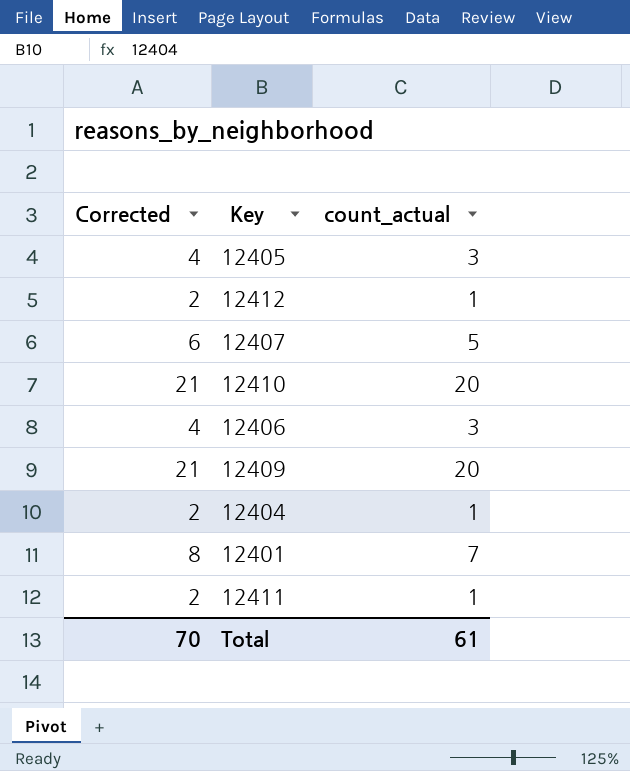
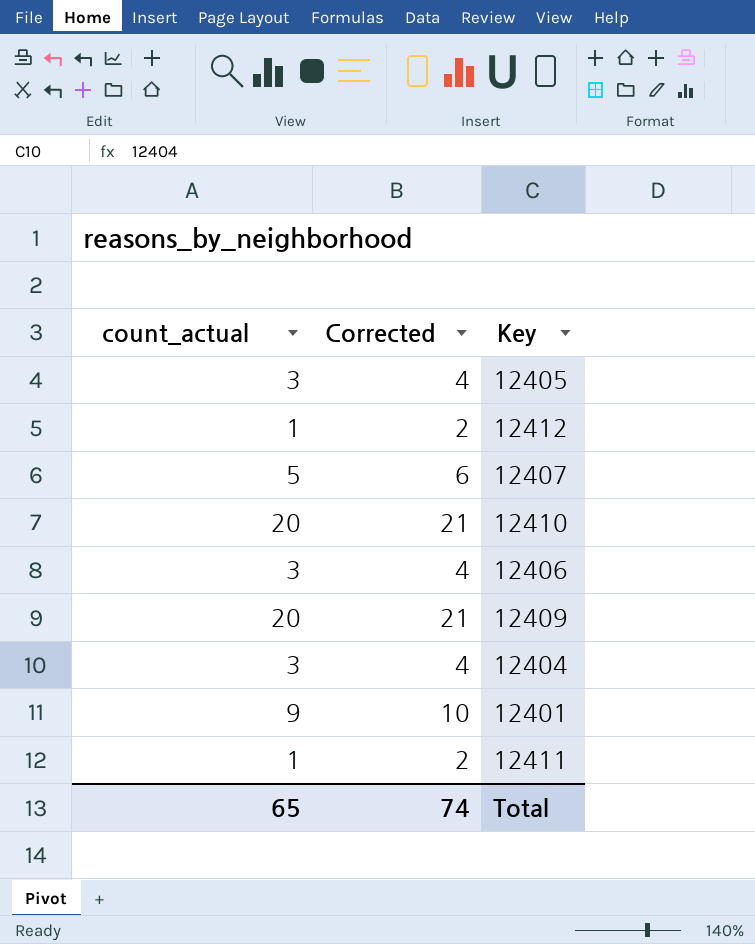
column count_actual | position: 3 -> 1
12404 | count_actual: 1 -> 3
12404 | Corrected: 2 -> 4
12401 | count_actual: 7 -> 9
12401 | Corrected: 8 -> 10
Total | count_actual: 61 -> 65
Total | Corrected: 70 -> 74

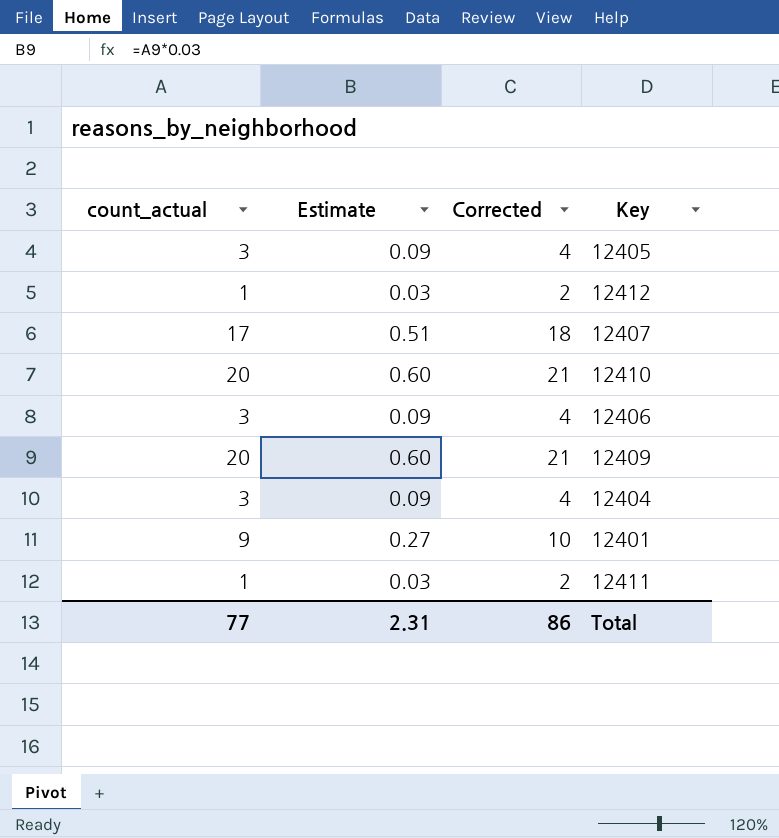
column Estimate | formula: none -> [count_actual] * 0.03
12407 | count_actual: 5 -> 17
12407 | Corrected: 6 -> 18
Total | count_actual: 65 -> 77
Total | Corrected: 74 -> 86

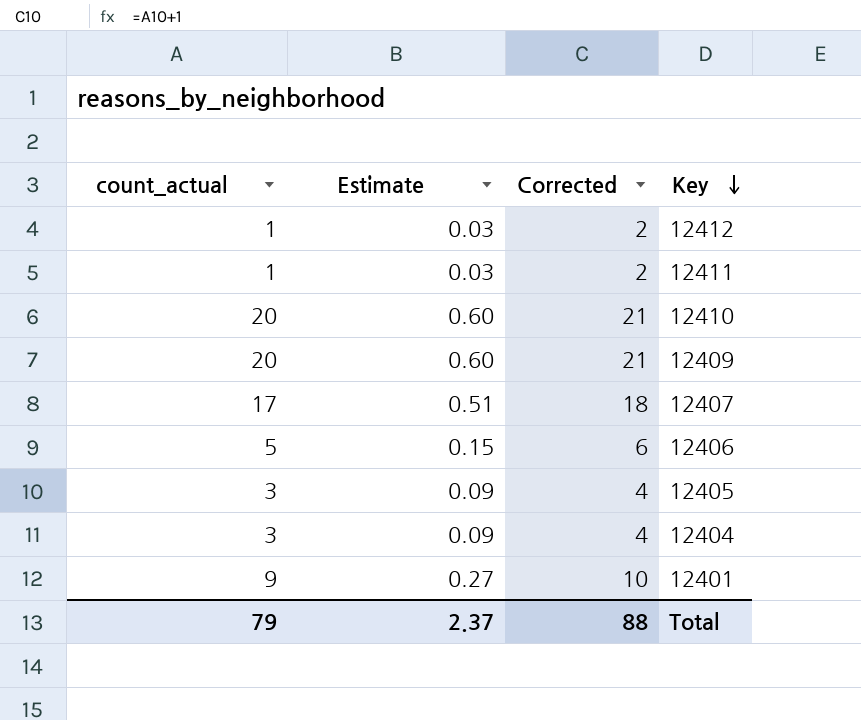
row order: none -> Key descending
12406 | count_actual: 3 -> 5
12406 | Estimate: 0.09 -> 0.15
12406 | Corrected: 4 -> 6
Total | count_actual: 77 -> 79
Total | Estimate: 2.31 -> 2.37
Total | Corrected: 86 -> 88

